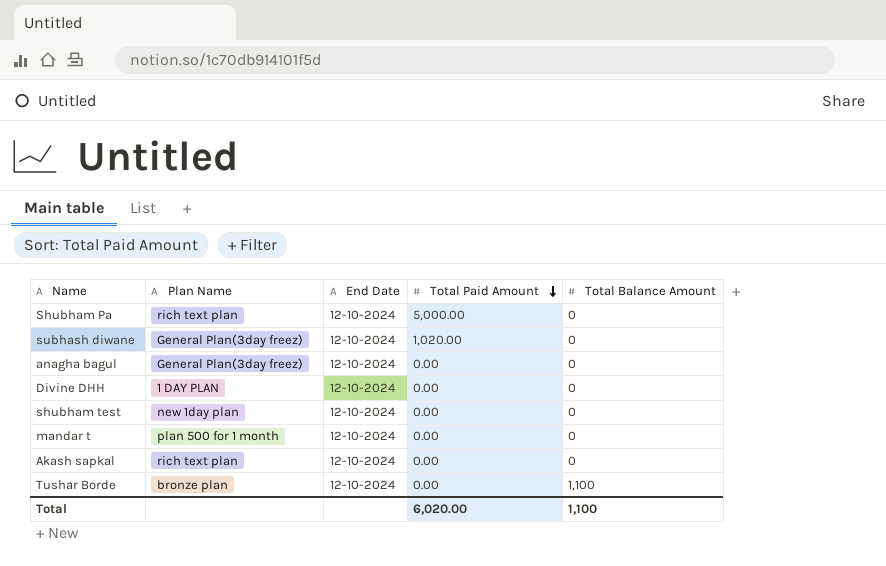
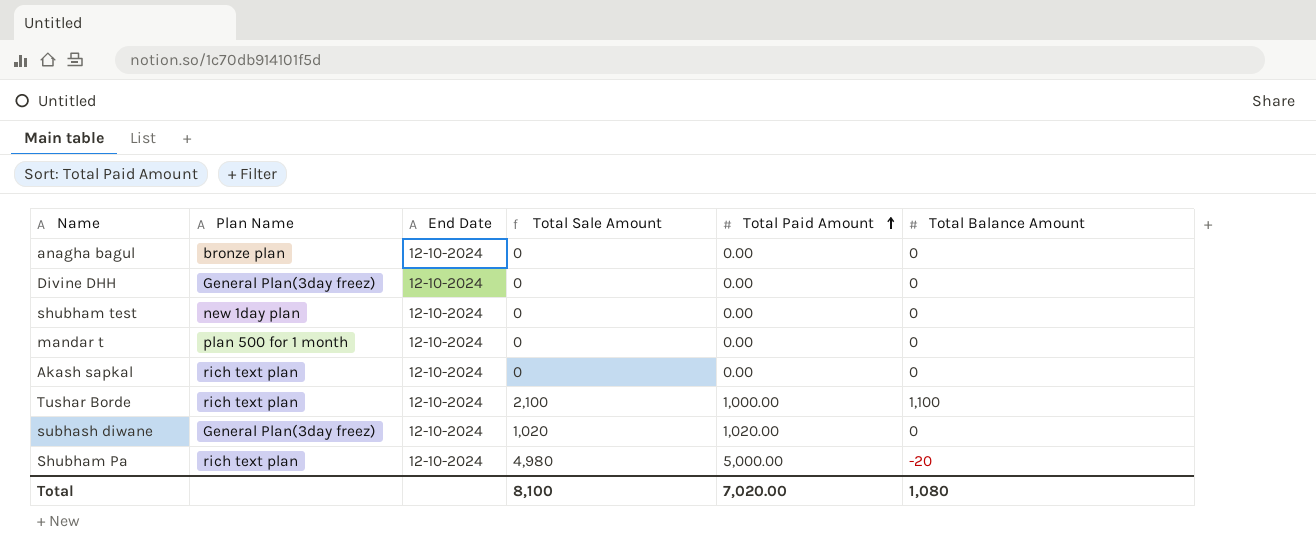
row order: Total Paid Amount descending -> Total Paid Amount ascending
column Total Sale Amount | formula: none -> [Total Paid Amount] + [Total Balance Amount]
anagha bagul | Plan Name: General Plan(3day freez) -> bronze plan
Divine DHH | Plan Name: 1 DAY PLAN -> General Plan(3day freez)
Tushar Borde | Plan Name: bronze plan -> rich text plan
Tushar Borde | Total Paid Amount: 0.00 -> 1,000.00
Shubham Pa | Total Balance Amount: 0 -> -20
Total | Total Paid Amount: 6,020.00 -> 7,020.00
Total | Total Balance Amount: 1,100 -> 1,080

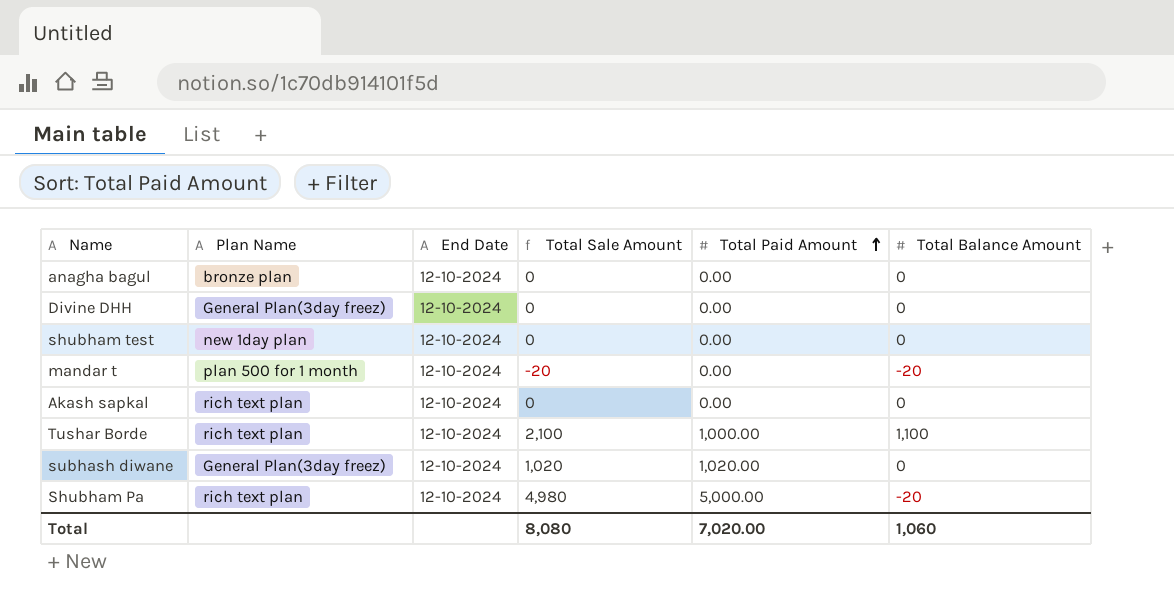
mandar t | Total Sale Amount: 0 -> -20
mandar t | Total Balance Amount: 0 -> -20
Total | Total Sale Amount: 8,100 -> 8,080
Total | Total Balance Amount: 1,080 -> 1,060

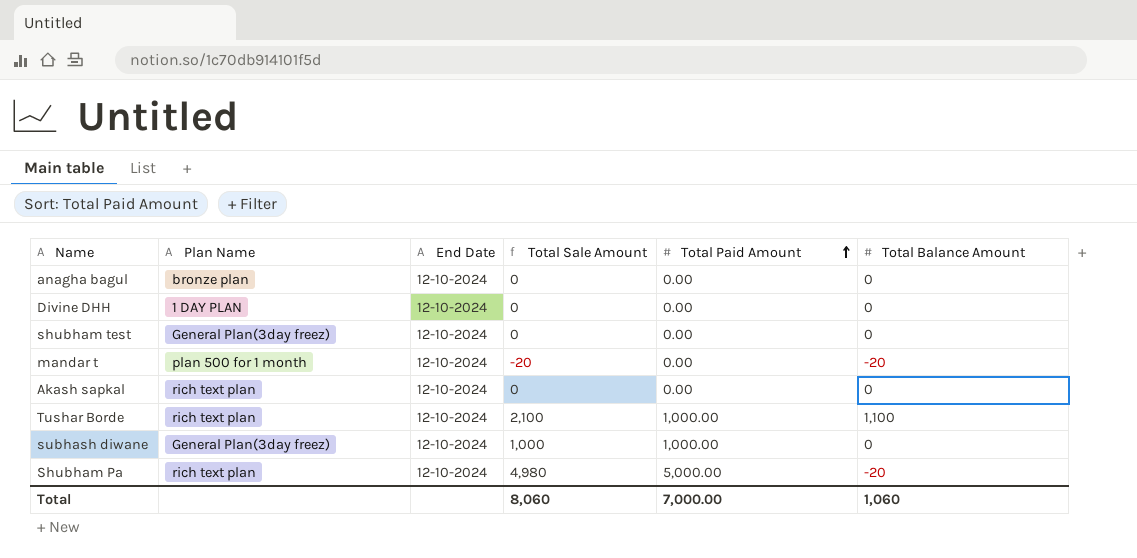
Divine DHH | Plan Name: General Plan(3day freez) -> 1 DAY PLAN
shubham test | Plan Name: new 1day plan -> General Plan(3day freez)
subhash diwane | Total Sale Amount: 1,020 -> 1,000
subhash diwane | Total Paid Amount: 1,020.00 -> 1,000.00
Total | Total Sale Amount: 8,080 -> 8,060
Total | Total Paid Amount: 7,020.00 -> 7,000.00

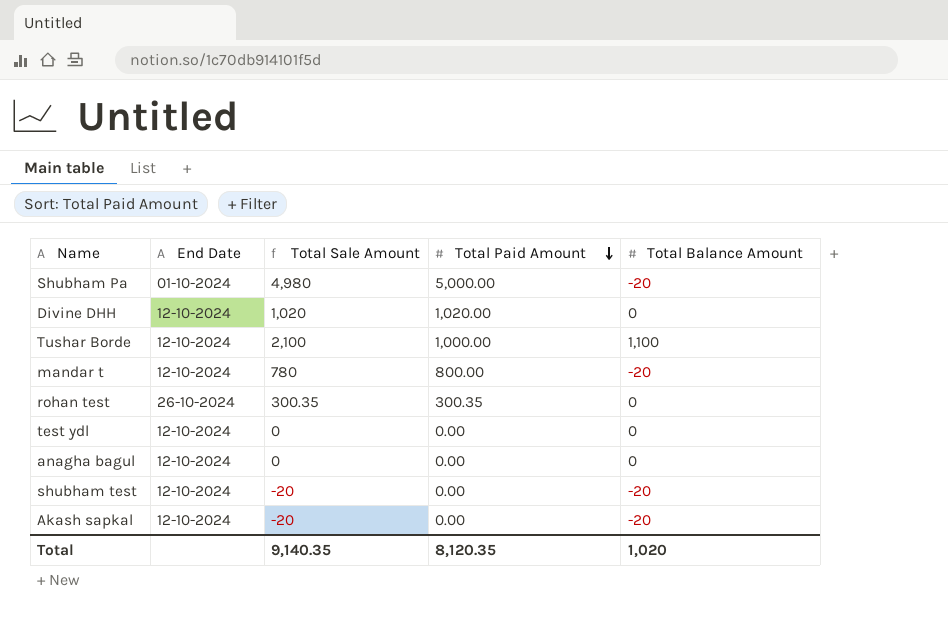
row order: Total Paid Amount ascending -> Total Paid Amount descending
column Plan Name | position: 2 -> none
row subhash diwane: General Plan(3day freez) | 12-10-2024 | 1,000 | 1,000.00 | 0 -> none
Shubham Pa | End Date: 12-10-2024 -> 01-10-2024
Divine DHH | Total Sale Amount: 0 -> 1,020
Divine DHH | Total Paid Amount: 0.00 -> 1,020.00
mandar t | Total Sale Amount: -20 -> 780
mandar t | Total Paid Amount: 0.00 -> 800.00
row rohan test: none -> 26-10-2024 | 300.35 | 300.35 | 0
row test ydl: none -> 12-10-2024 | 0 | 0.00 | 0
shubham test | Total Sale Amount: 0 -> -20
shubham test | Total Balance Amount: 0 -> -20
Akash sapkal | Total Sale Amount: 0 -> -20
Akash sapkal | Total Balance Amount: 0 -> -20
Total | Total Sale Amount: 8,060 -> 9,140.35
Total | Total Paid Amount: 7,000.00 -> 8,120.35
Total | Total Balance Amount: 1,060 -> 1,020

